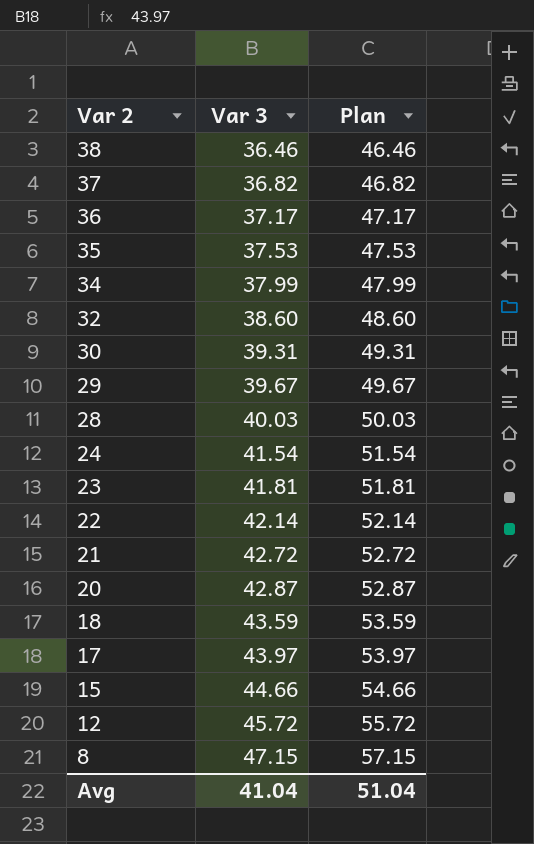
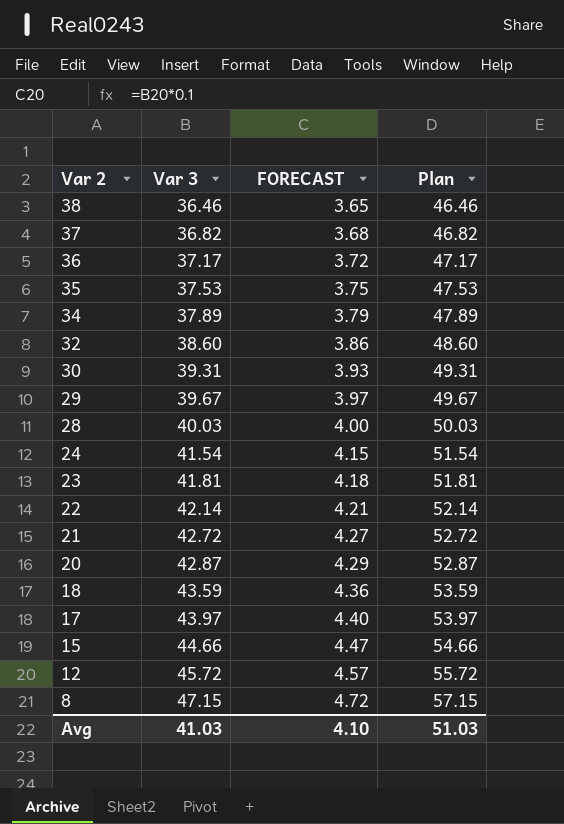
column FORECAST | formula: none -> [Var 3] * 0.1
34 | Var 3: 37.99 -> 37.89
34 | Plan: 47.99 -> 47.89
Avg | Var 3: 41.04 -> 41.03
Avg | Plan: 51.04 -> 51.03

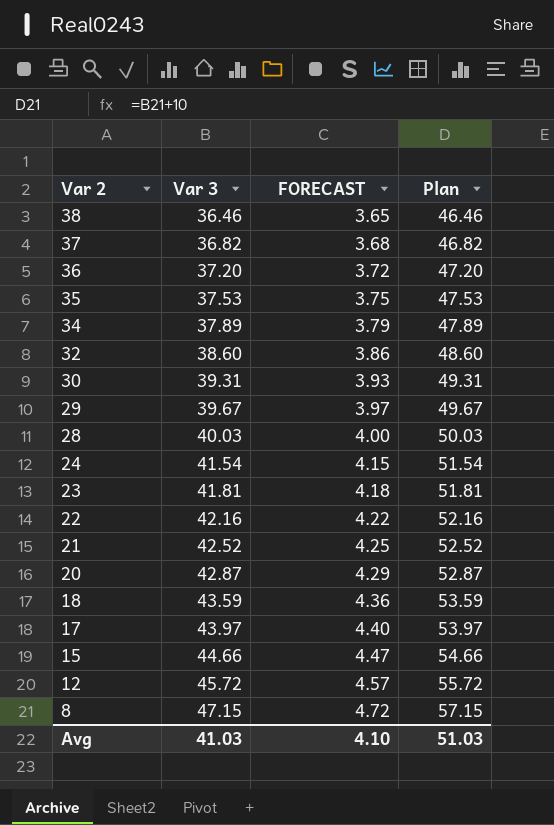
36 | Var 3: 37.17 -> 37.20
36 | Plan: 47.17 -> 47.20
22 | Var 3: 42.14 -> 42.16
22 | FORECAST: 4.21 -> 4.22
22 | Plan: 52.14 -> 52.16
21 | Var 3: 42.72 -> 42.52
21 | FORECAST: 4.27 -> 4.25
21 | Plan: 52.72 -> 52.52

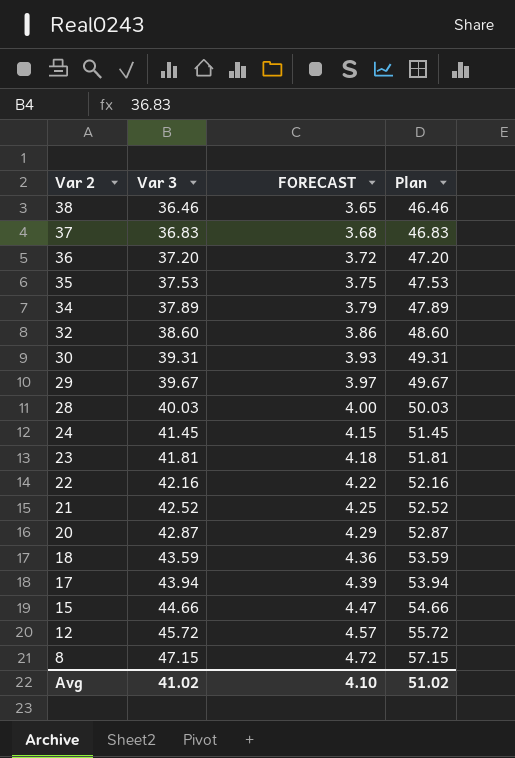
37 | Var 3: 36.82 -> 36.83
37 | Plan: 46.82 -> 46.83
24 | Var 3: 41.54 -> 41.45
24 | Plan: 51.54 -> 51.45
17 | Var 3: 43.97 -> 43.94
17 | FORECAST: 4.40 -> 4.39
17 | Plan: 53.97 -> 53.94
Avg | Var 3: 41.03 -> 41.02
Avg | Plan: 51.03 -> 51.02

